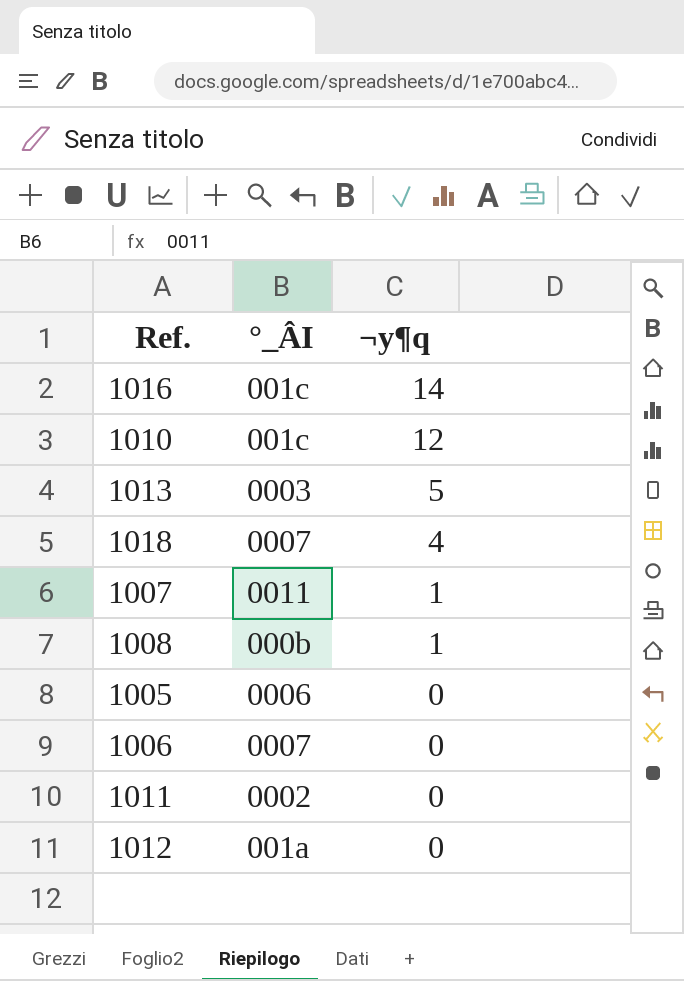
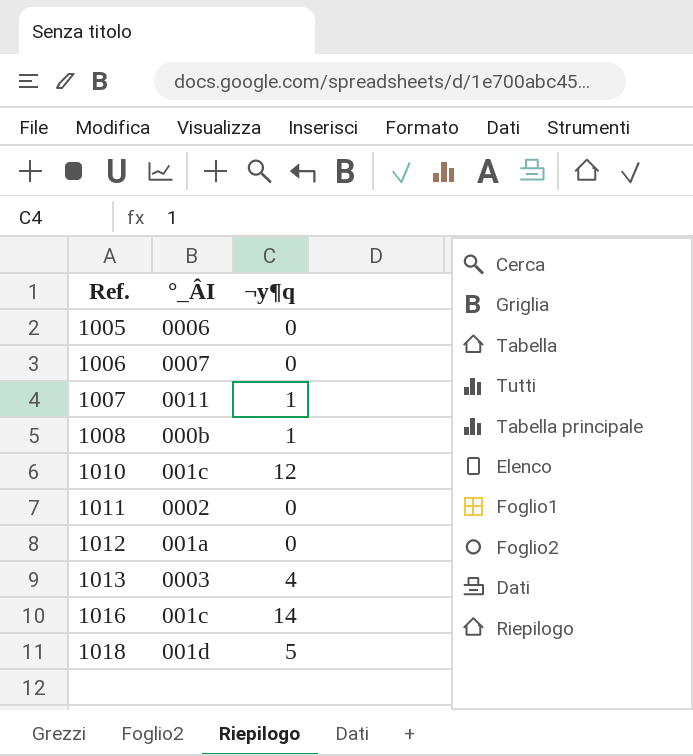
row order: ¬y¶q descending -> Ref. ascending
1013 | ¬y¶q: 5 -> 4
1018 | °_ÂI: 0007 -> 001d
1018 | ¬y¶q: 4 -> 5

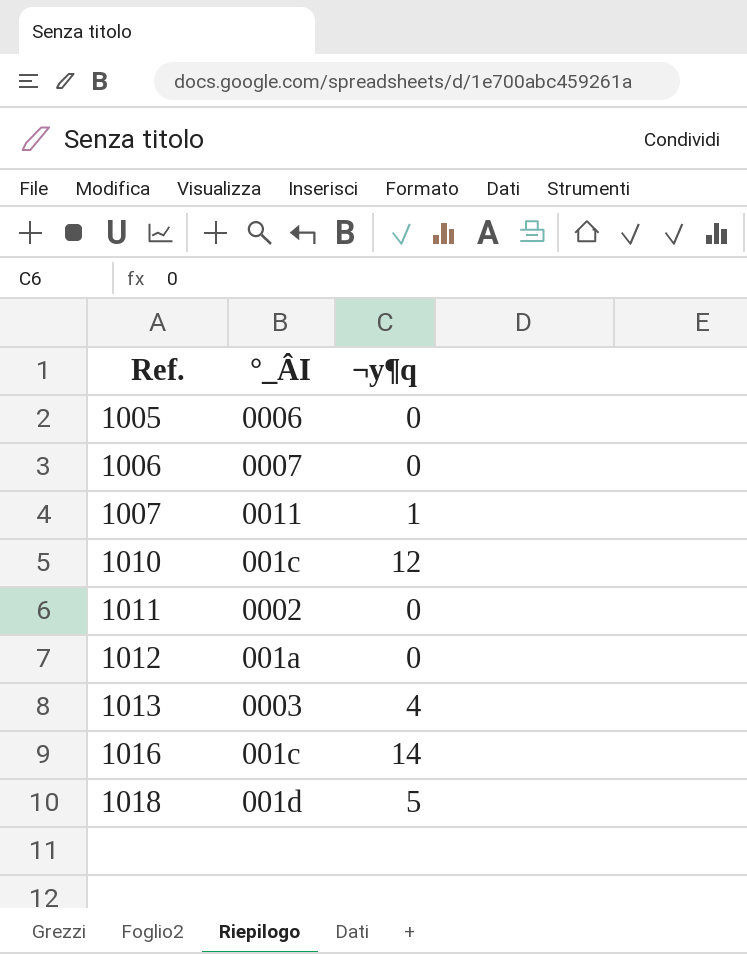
row 1008: 000b | 1 -> none

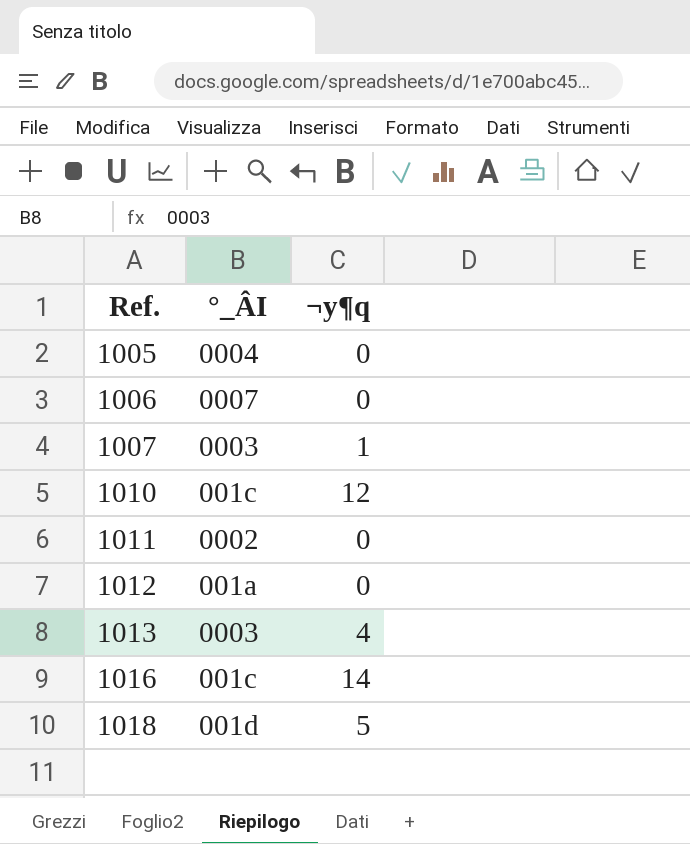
1005 | °_ÂI: 0006 -> 0004
1007 | °_ÂI: 0011 -> 0003

